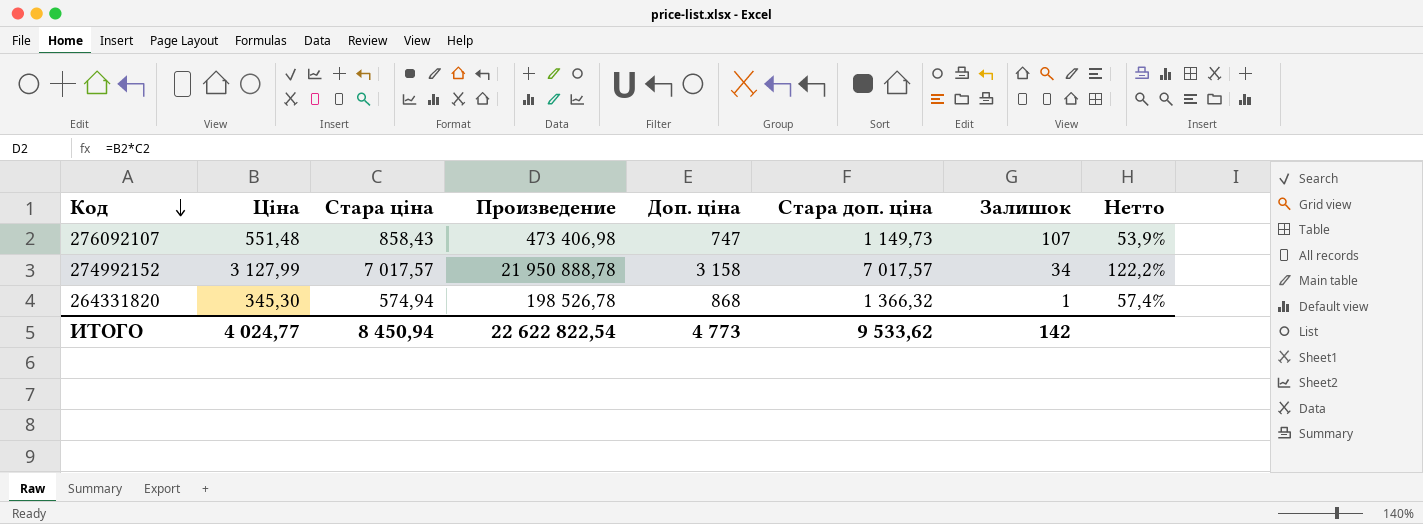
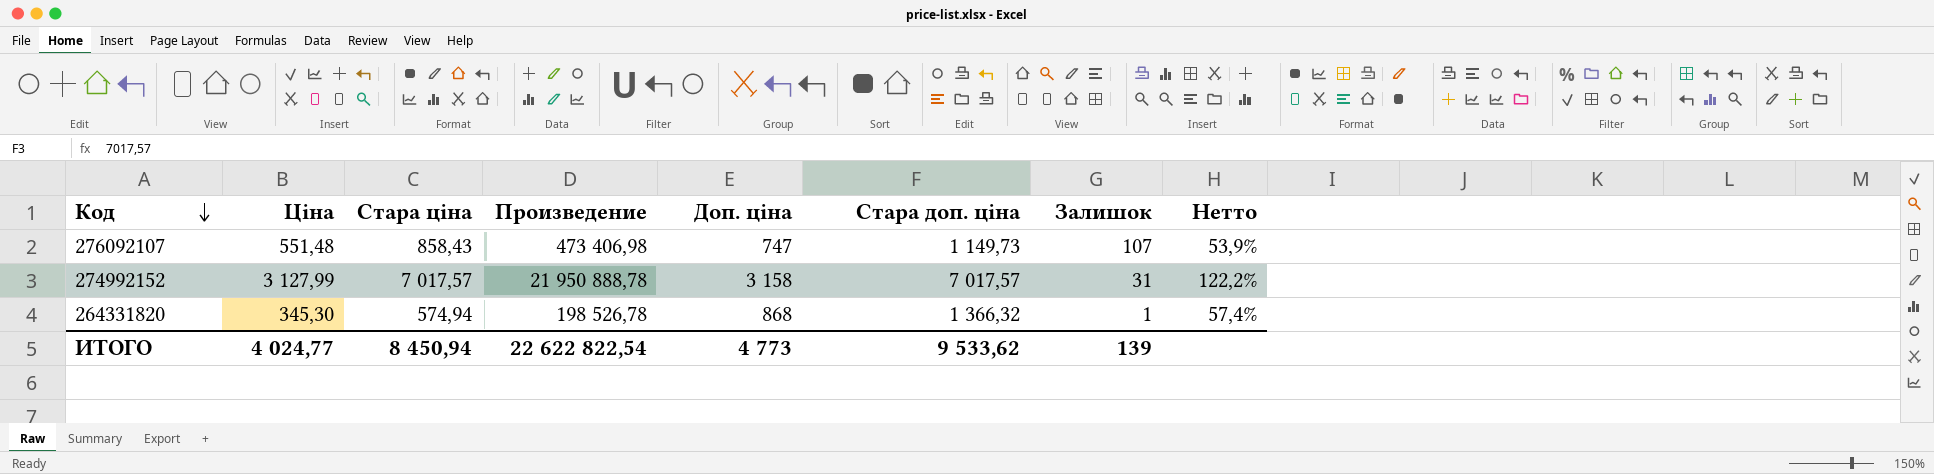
274992152 | Залишок: 34 -> 31
ИТОГО | Залишок: 142 -> 139

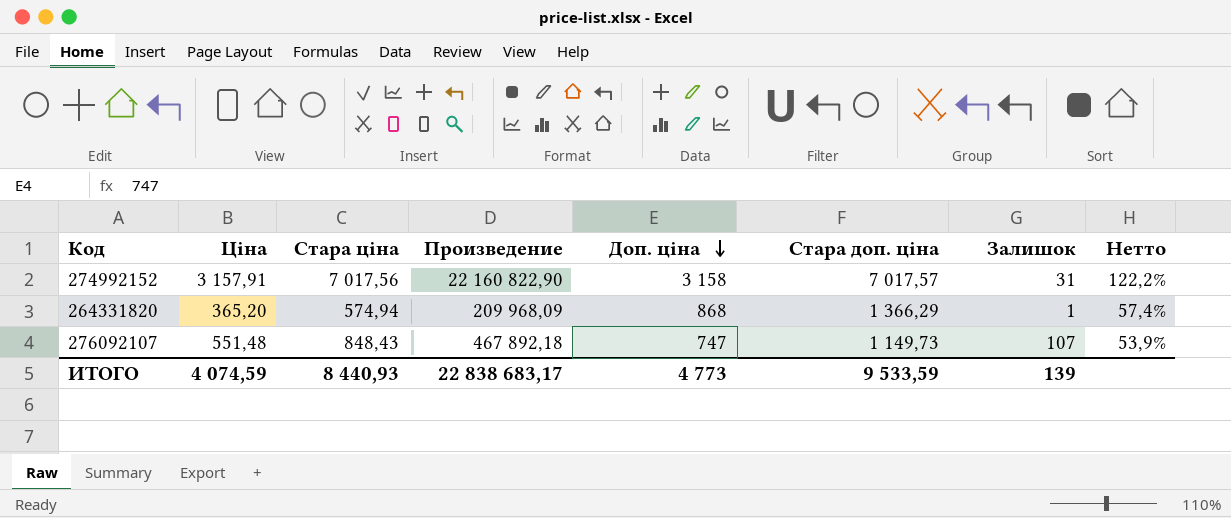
row order: Код descending -> Доп. ціна descending
274992152 | Ціна: 3 127,99 -> 3 157,91
274992152 | Стара ціна: 7 017,57 -> 7 017,56
274992152 | Произведение: 21 950 888,78 -> 22 160 822,90
264331820 | Ціна: 345,30 -> 365,20
264331820 | Произведение: 198 526,78 -> 209 968,09
264331820 | Стара доп. ціна: 1 366,32 -> 1 366,29
276092107 | Стара ціна: 858,43 -> 848,43
276092107 | Произведение: 473 406,98 -> 467 892,18
ИТОГО | Ціна: 4 024,77 -> 4 074,59
ИТОГО | Стара ціна: 8 450,94 -> 8 440,93
ИТОГО | Произведение: 22 622 822,54 -> 22 838 683,17
ИТОГО | Стара доп. ціна: 9 533,62 -> 9 533,59

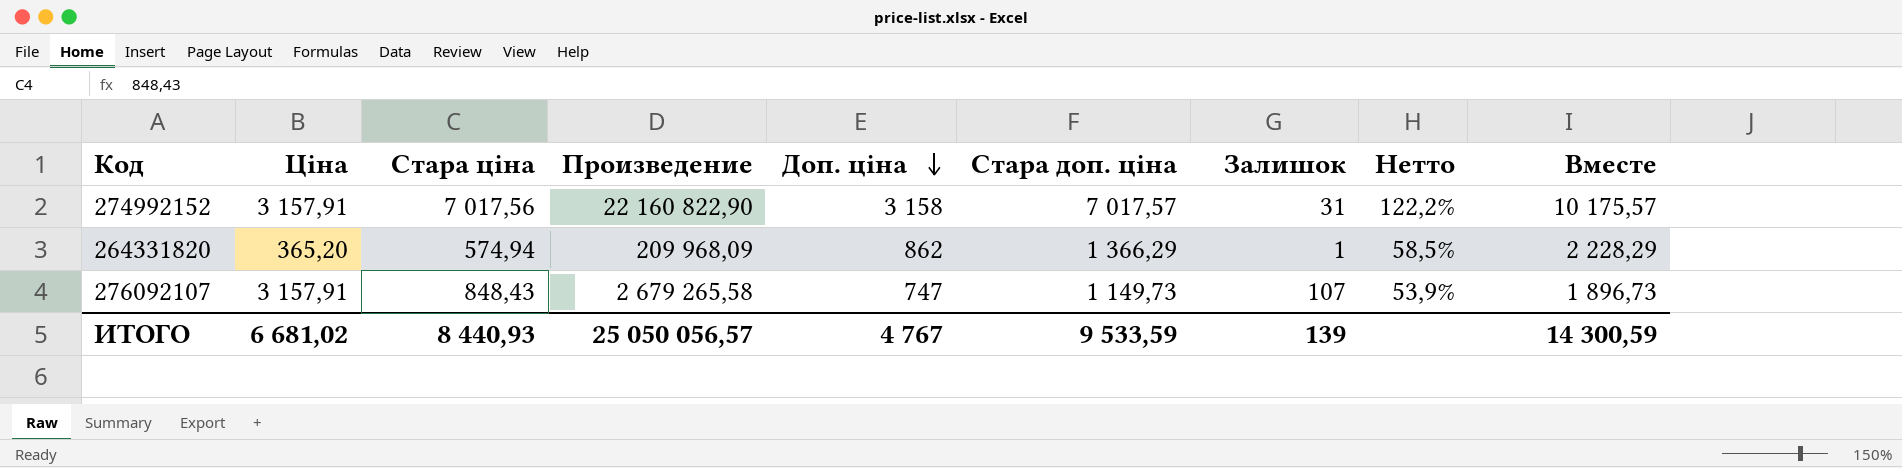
column Вместе | formula: none -> [Доп. ціна] + [Стара доп. ціна]
264331820 | Доп. ціна: 868 -> 862
264331820 | Нетто: 57,4% -> 58,5%
276092107 | Ціна: 551,48 -> 3 157,91
276092107 | Произведение: 467 892,18 -> 2 679 265,58
ИТОГО | Ціна: 4 074,59 -> 6 681,02
ИТОГО | Произведение: 22 838 683,17 -> 25 050 056,57
ИТОГО | Доп. ціна: 4 773 -> 4 767

